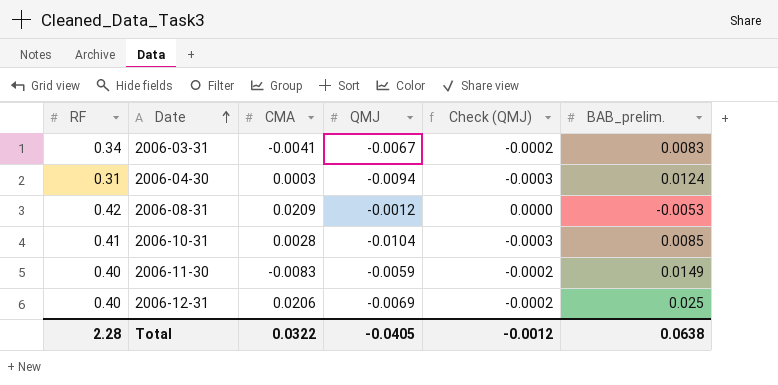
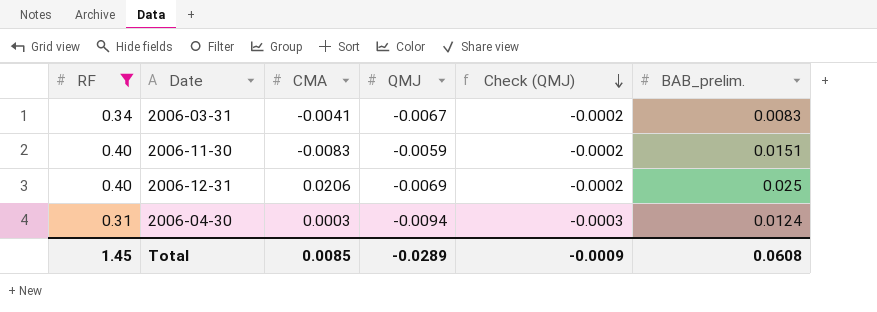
filter: none -> RF <= 0.40
row order: Date ascending -> Check (QMJ) descending
2006-11-30 | BAB_prelim.: 0.0149 -> 0.0151
Total | RF: 2.28 -> 1.45
Total | CMA: 0.0322 -> 0.0085
Total | QMJ: -0.0405 -> -0.0289
Total | Check (QMJ): -0.0012 -> -0.0009
Total | BAB_prelim.: 0.0638 -> 0.0608

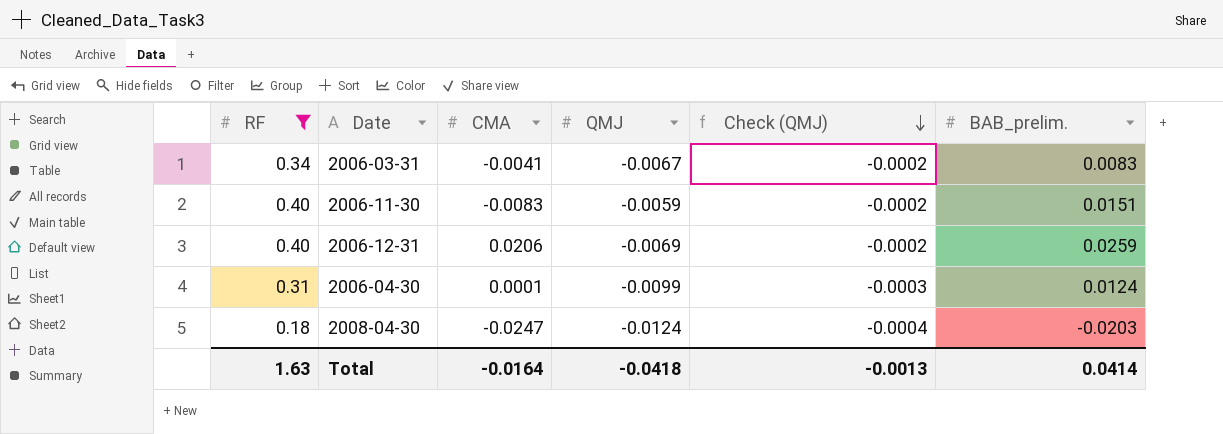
2006-12-31 | BAB_prelim.: 0.025 -> 0.0259
2006-04-30 | CMA: 0.0003 -> 0.0001
2006-04-30 | QMJ: -0.0094 -> -0.0099
row 2008-04-30: none -> 0.18 | -0.0247 | -0.0124 | -0.0004 | -0.0203
Total | RF: 1.45 -> 1.63
Total | CMA: 0.0085 -> -0.0164
Total | QMJ: -0.0289 -> -0.0418
Total | Check (QMJ): -0.0009 -> -0.0013
Total | BAB_prelim.: 0.0608 -> 0.0414

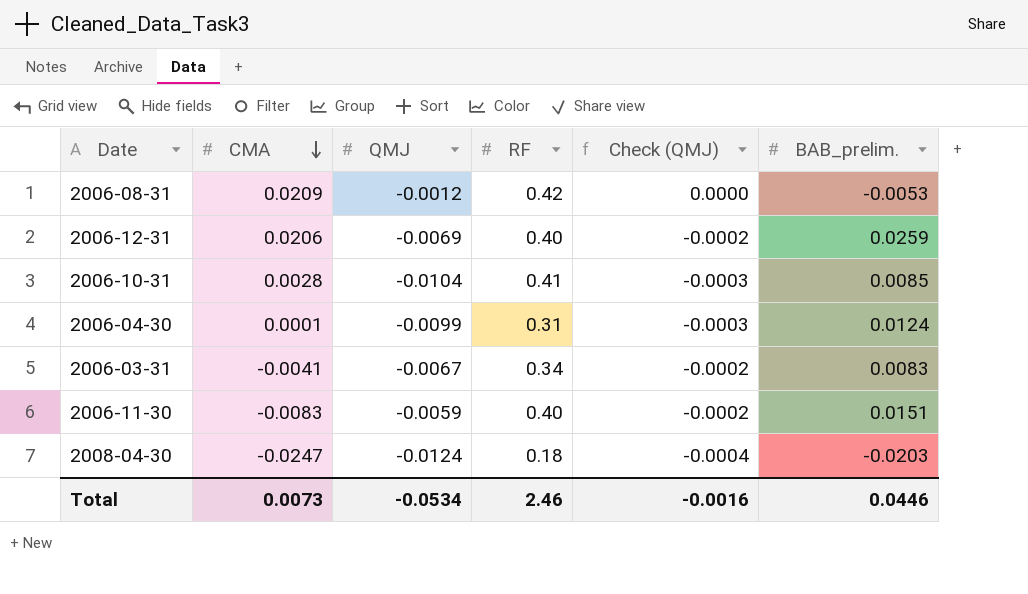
filter: RF <= 0.40 -> none
row order: Check (QMJ) descending -> CMA descending
column RF | position: 1 -> 4
Total | CMA: -0.0164 -> 0.0073
Total | QMJ: -0.0418 -> -0.0534
Total | RF: 1.63 -> 2.46
Total | Check (QMJ): -0.0013 -> -0.0016
Total | BAB_prelim.: 0.0414 -> 0.0446

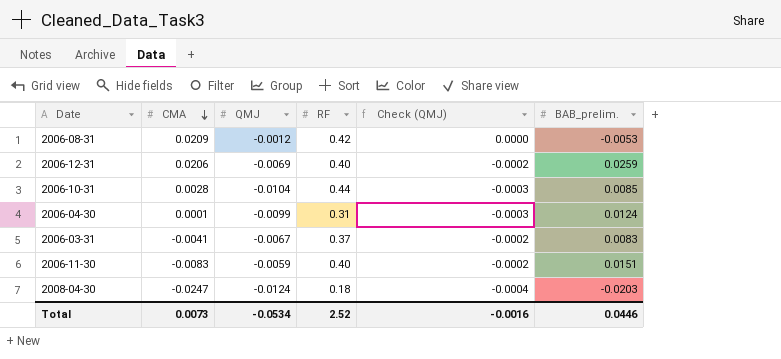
2006-10-31 | RF: 0.41 -> 0.44
2006-03-31 | RF: 0.34 -> 0.37
Total | RF: 2.46 -> 2.52

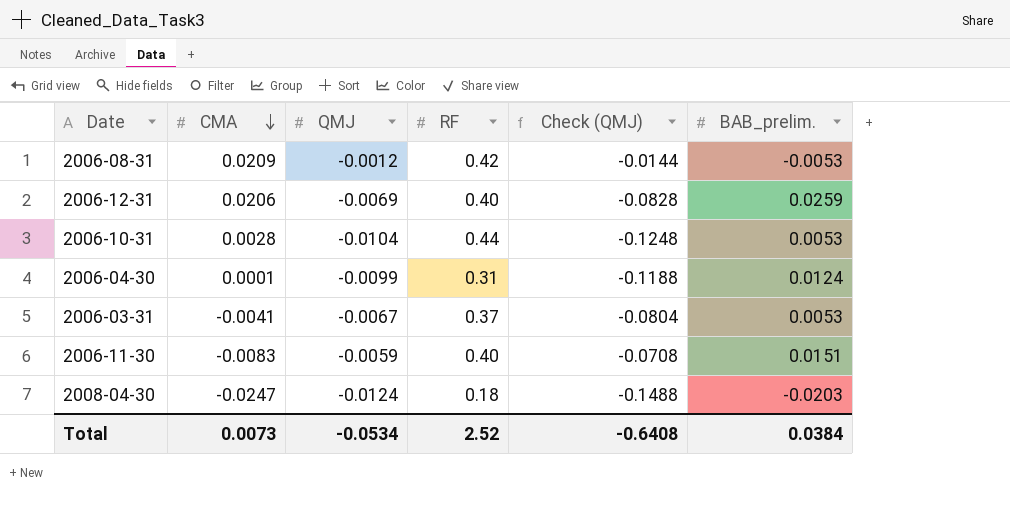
column Check (QMJ) | formula: [QMJ] * 0.03 -> [QMJ] * 12
2006-10-31 | BAB_prelim.: 0.0085 -> 0.0053
2006-03-31 | BAB_prelim.: 0.0083 -> 0.0053
Total | Check (QMJ): -0.0016 -> -0.6408
Total | BAB_prelim.: 0.0446 -> 0.0384

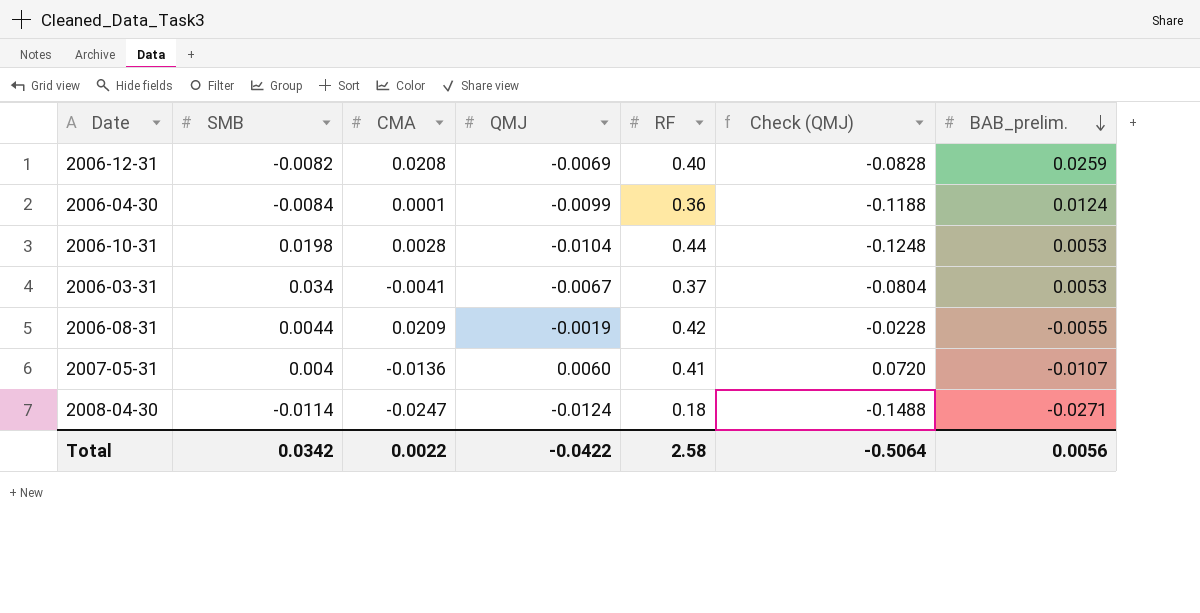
row order: CMA descending -> BAB_prelim. descending
column SMB | position: none -> 2
row 2006-11-30: -0.0083 | -0.0059 | 0.40 | -0.0708 | 0.0151 -> none
2006-12-31 | CMA: 0.0206 -> 0.0208
2006-04-30 | RF: 0.31 -> 0.36
2006-08-31 | QMJ: -0.0012 -> -0.0019
2006-08-31 | Check (QMJ): -0.0144 -> -0.0228
2006-08-31 | BAB_prelim.: -0.0053 -> -0.0055
row 2007-05-31: none -> 0.004 | -0.0136 | 0.0060 | 0.41 | 0.0720 | -0.0107
2008-04-30 | BAB_prelim.: -0.0203 -> -0.0271
Total | CMA: 0.0073 -> 0.0022
Total | QMJ: -0.0534 -> -0.0422
Total | RF: 2.52 -> 2.58
Total | Check (QMJ): -0.6408 -> -0.5064
Total | BAB_prelim.: 0.0384 -> 0.0056

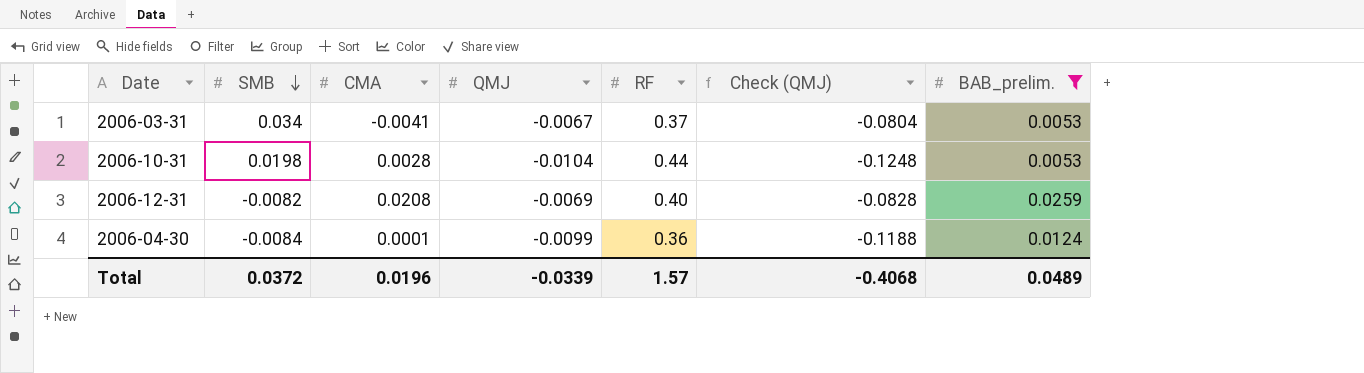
filter: none -> BAB_prelim. >= 0.0053
row order: BAB_prelim. descending -> SMB descending
Total | SMB: 0.0342 -> 0.0372
Total | CMA: 0.0022 -> 0.0196
Total | QMJ: -0.0422 -> -0.0339
Total | RF: 2.58 -> 1.57
Total | Check (QMJ): -0.5064 -> -0.4068
Total | BAB_prelim.: 0.0056 -> 0.0489

